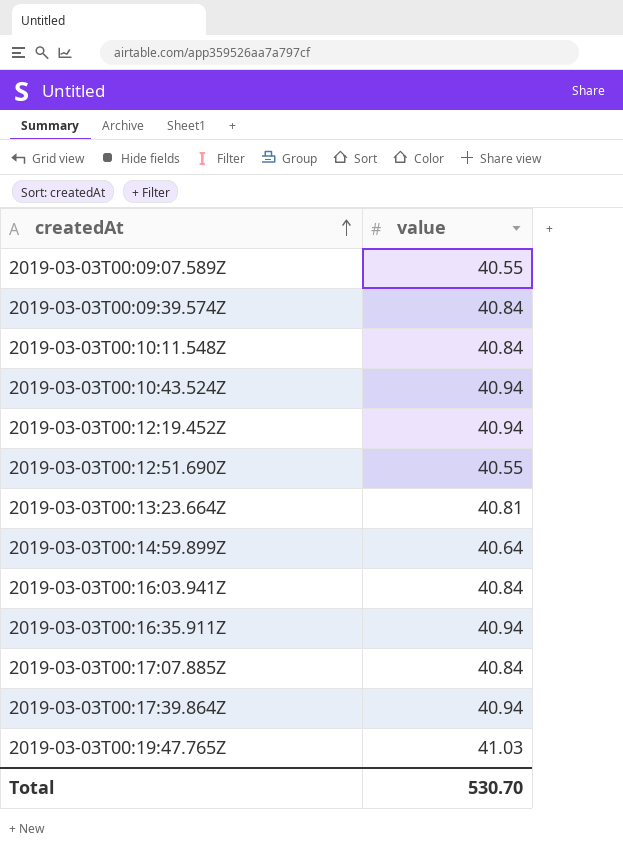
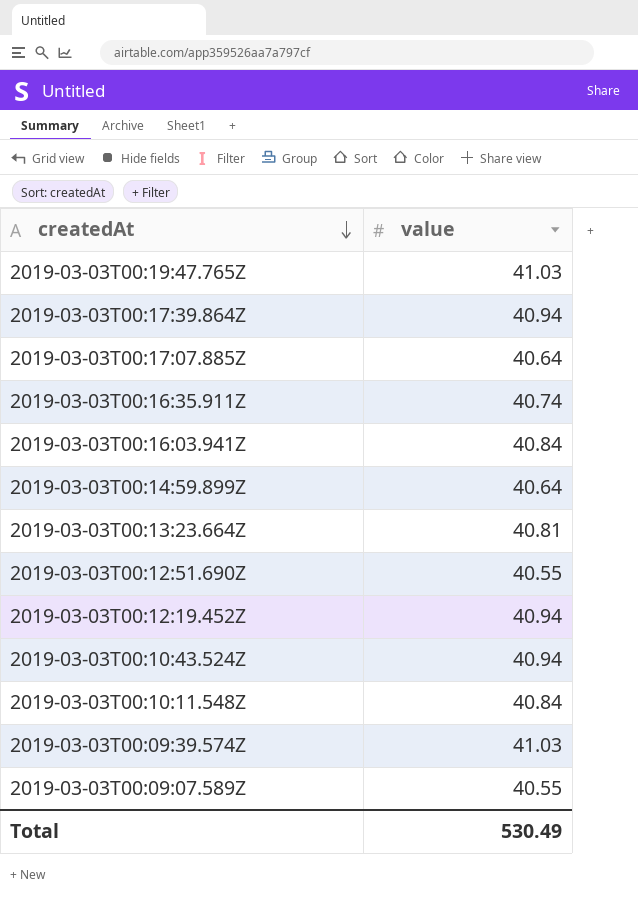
row order: createdAt ascending -> createdAt descending
2019-03-03T00:17:07.885Z | value: 40.84 -> 40.64
2019-03-03T00:16:35.911Z | value: 40.94 -> 40.74
2019-03-03T00:09:39.574Z | value: 40.84 -> 41.03
Total | value: 530.70 -> 530.49

